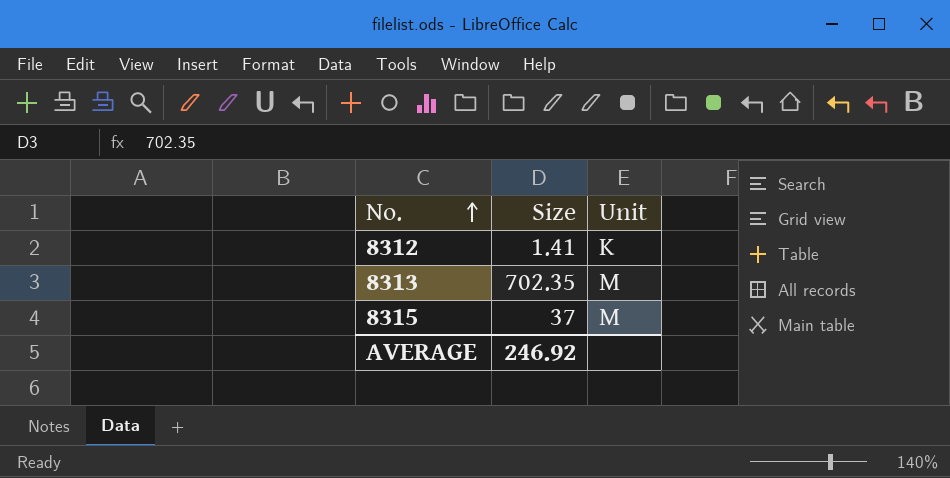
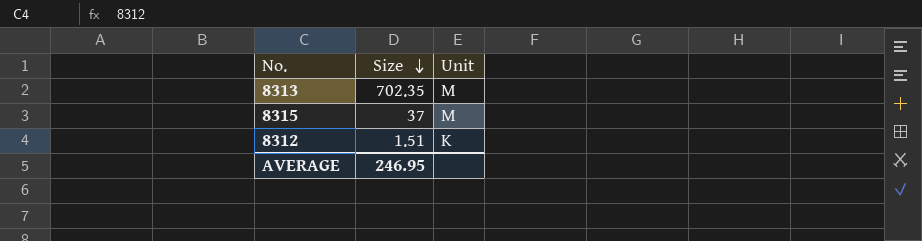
row order: No. ascending -> Size descending
8312 | Size: 1.41 -> 1.51
AVERAGE | Size: 246.92 -> 246.95

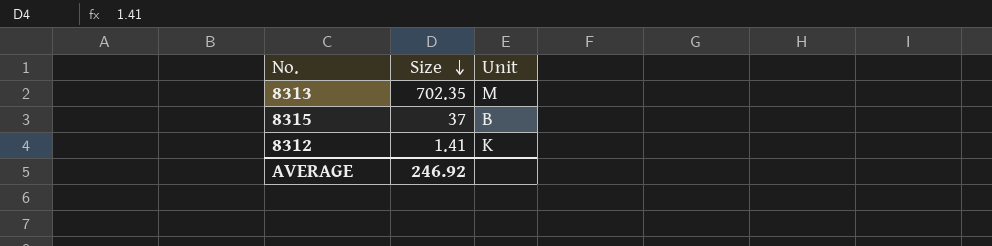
8315 | Unit: M -> B
8312 | Size: 1.51 -> 1.41
AVERAGE | Size: 246.95 -> 246.92

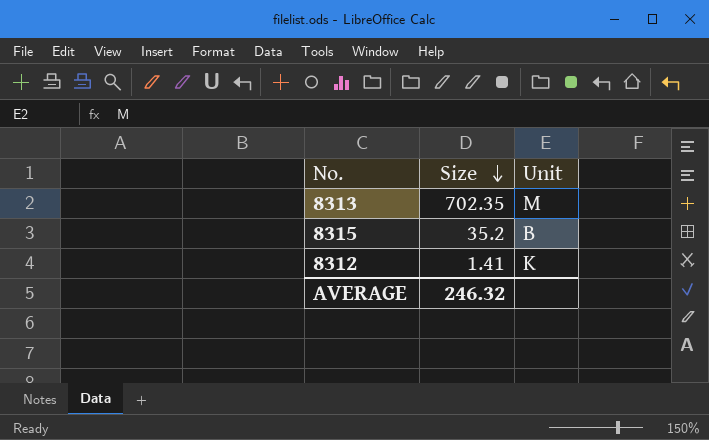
8315 | Size: 37 -> 35.2
AVERAGE | Size: 246.92 -> 246.32

